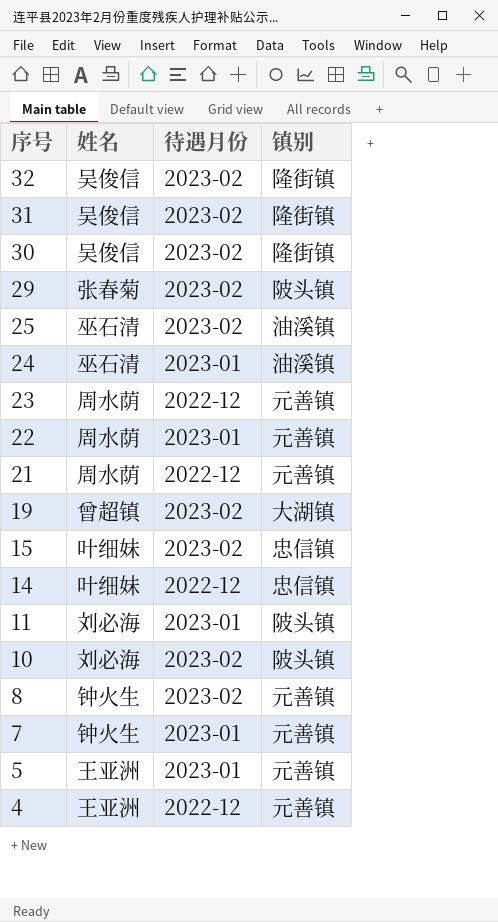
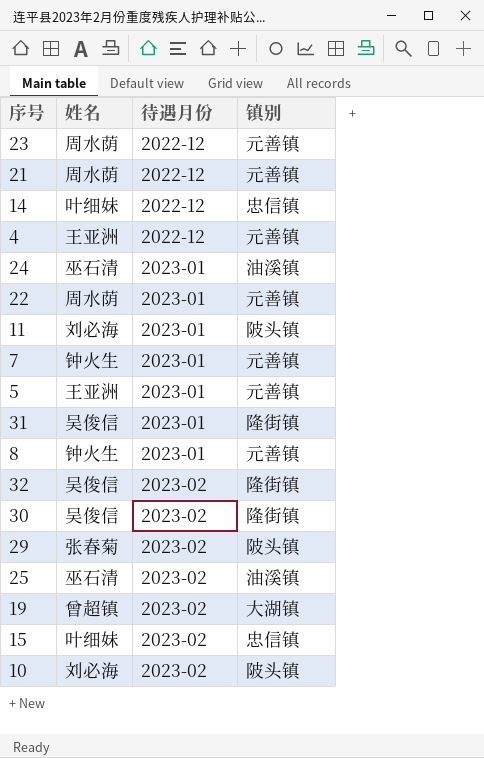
row order: 序号 descending -> 待遇月份 ascending
31 | 待遇月份: 2023-02 -> 2023-01
8 | 待遇月份: 2023-02 -> 2023-01

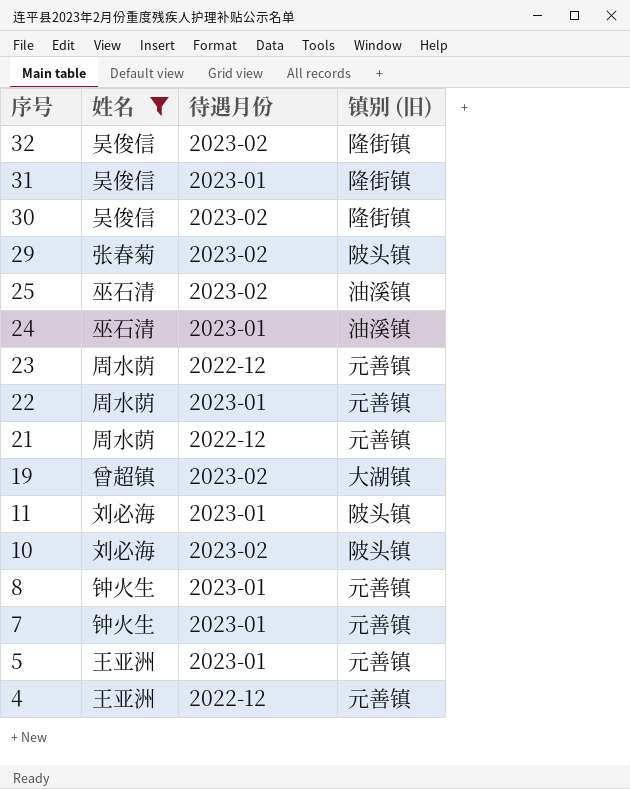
filter: none -> 姓名 != 叶细妹
row order: 待遇月份 ascending -> 序号 descending
column name: 镇别 -> 镇别 (旧)

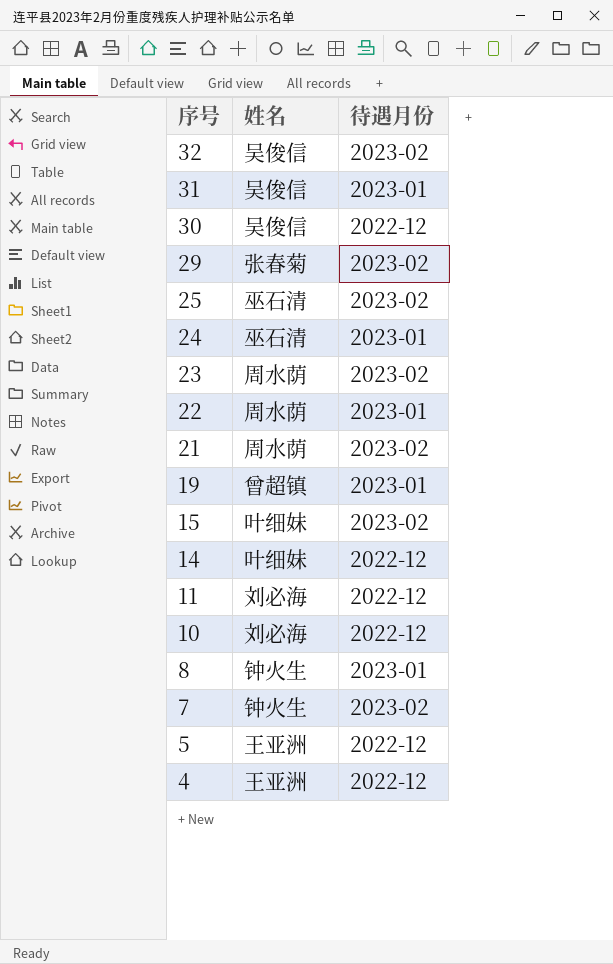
filter: 姓名 != 叶细妹 -> none
column 镇别 (旧) | position: 4 -> none
30 | 待遇月份: 2023-02 -> 2022-12
23 | 待遇月份: 2022-12 -> 2023-02
21 | 待遇月份: 2022-12 -> 2023-02
19 | 待遇月份: 2023-02 -> 2023-01
11 | 待遇月份: 2023-01 -> 2022-12
10 | 待遇月份: 2023-02 -> 2022-12
7 | 待遇月份: 2023-01 -> 2023-02
5 | 待遇月份: 2023-01 -> 2022-12

